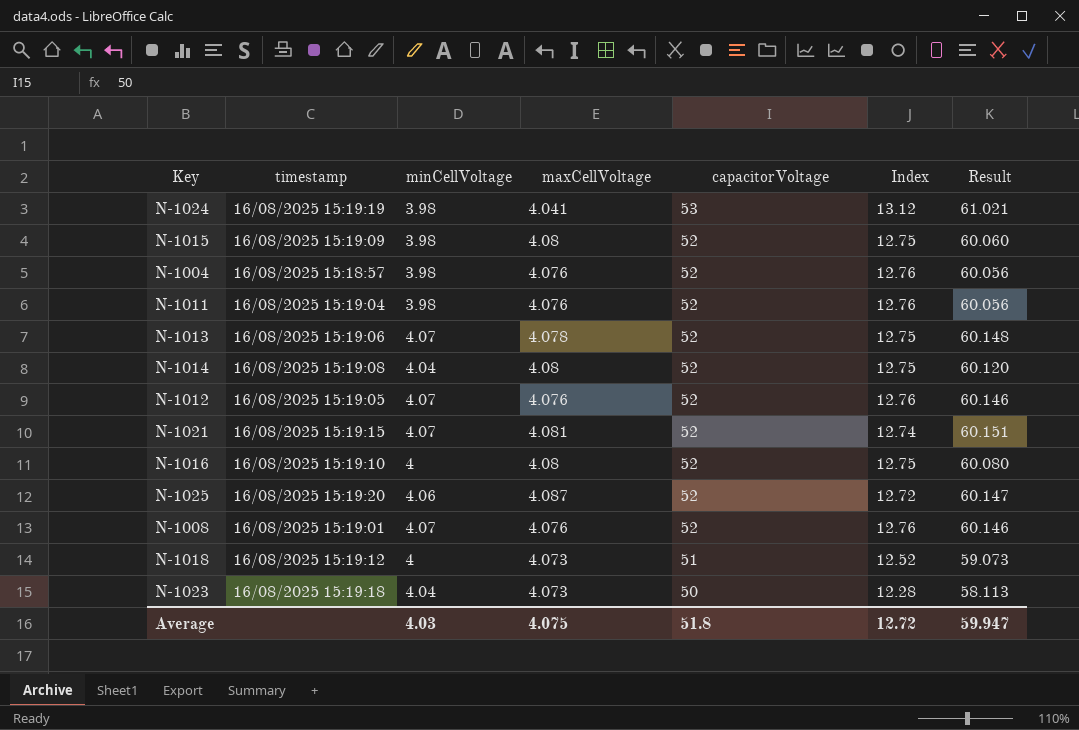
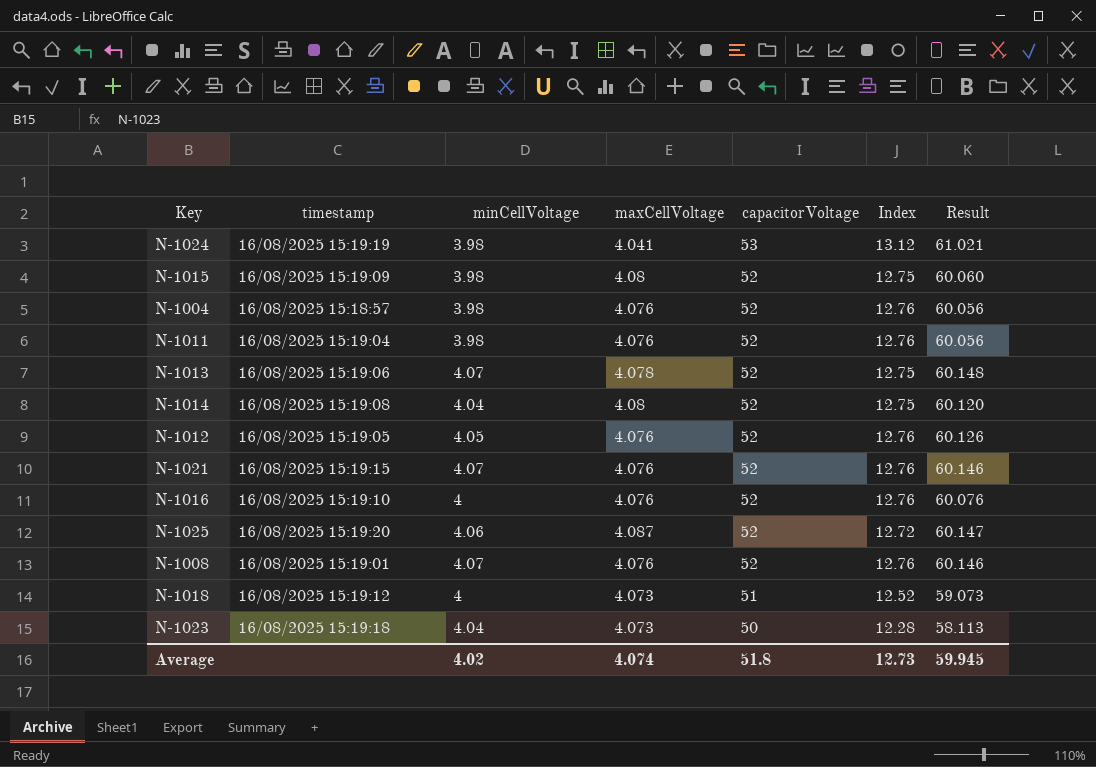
N-1012 | minCellVoltage: 4.07 -> 4.05
N-1012 | Result: 60.146 -> 60.126
N-1021 | maxCellVoltage: 4.081 -> 4.076
N-1021 | Index: 12.74 -> 12.76
N-1021 | Result: 60.151 -> 60.146
N-1016 | maxCellVoltage: 4.08 -> 4.076
N-1016 | Index: 12.75 -> 12.76
N-1016 | Result: 60.080 -> 60.076
Average | minCellVoltage: 4.03 -> 4.02
Average | maxCellVoltage: 4.075 -> 4.074
Average | Index: 12.72 -> 12.73
Average | Result: 59.947 -> 59.945

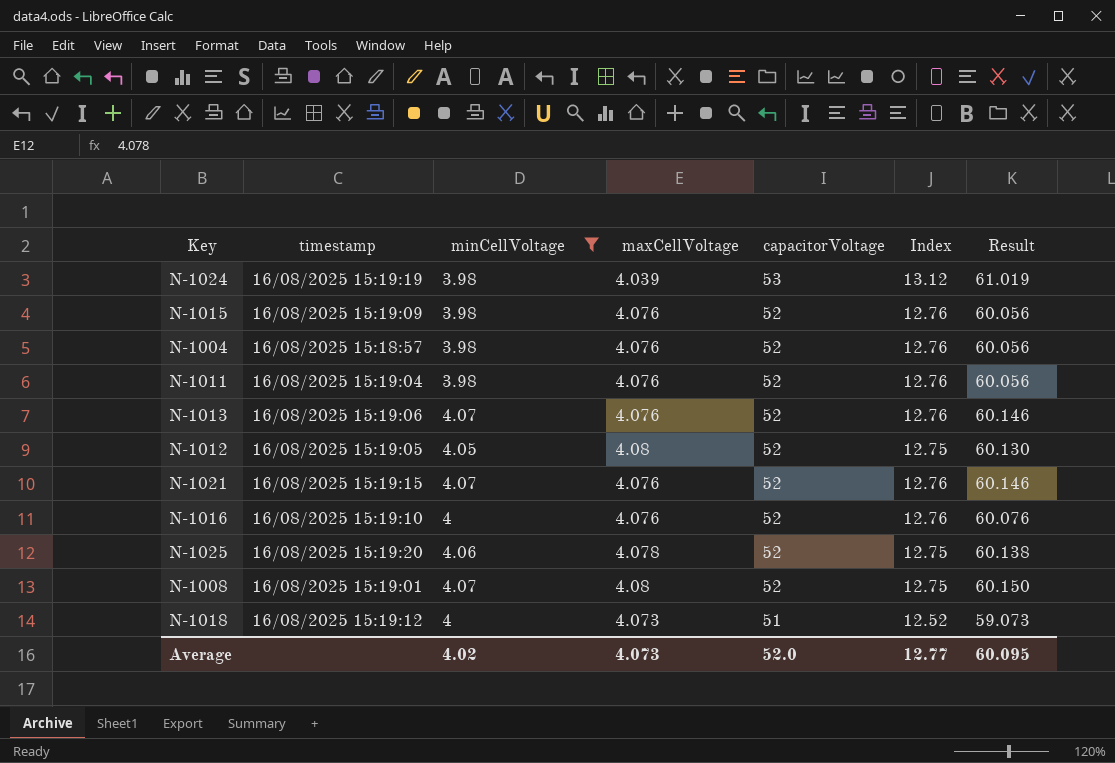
filter: none -> minCellVoltage != 4.04
N-1024 | maxCellVoltage: 4.041 -> 4.039
N-1024 | Result: 61.021 -> 61.019
N-1015 | maxCellVoltage: 4.08 -> 4.076
N-1015 | Index: 12.75 -> 12.76
N-1015 | Result: 60.060 -> 60.056
N-1013 | maxCellVoltage: 4.078 -> 4.076
N-1013 | Index: 12.75 -> 12.76
N-1013 | Result: 60.148 -> 60.146
N-1012 | maxCellVoltage: 4.076 -> 4.08
N-1012 | Index: 12.76 -> 12.75
N-1012 | Result: 60.126 -> 60.130
N-1025 | maxCellVoltage: 4.087 -> 4.078
N-1025 | Index: 12.72 -> 12.75
N-1025 | Result: 60.147 -> 60.138
N-1008 | maxCellVoltage: 4.076 -> 4.08
N-1008 | Index: 12.76 -> 12.75
N-1008 | Result: 60.146 -> 60.150
Average | maxCellVoltage: 4.074 -> 4.073
Average | capacitorVoltage: 51.8 -> 52.0
Average | Index: 12.73 -> 12.77
Average | Result: 59.945 -> 60.095

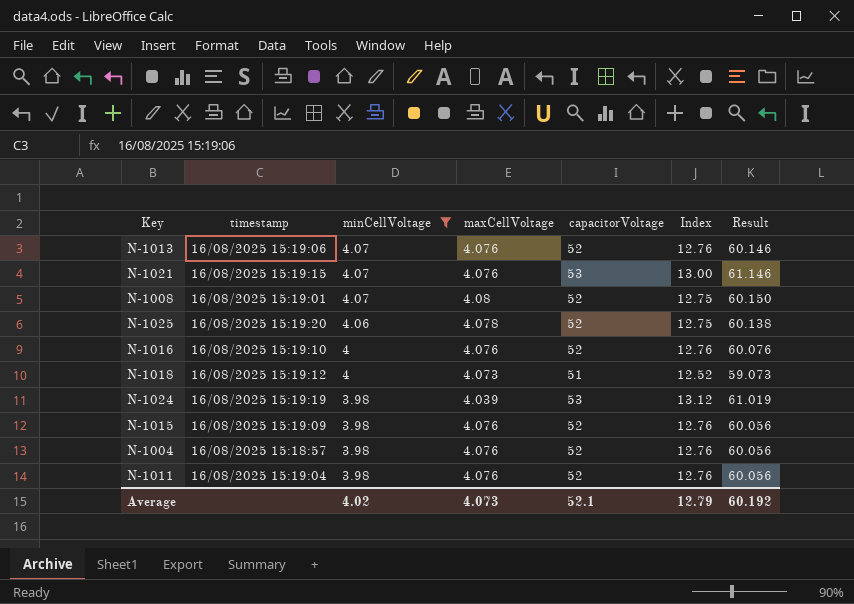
row order: capacitorVoltage descending -> minCellVoltage descending
row N-1012: 16/08/2025 15:19:05 | 4.05 | 4.08 | 52 | 12.75 | 60.130 -> none
N-1021 | capacitorVoltage: 52 -> 53
N-1021 | Index: 12.76 -> 13.00
N-1021 | Result: 60.146 -> 61.146
Average | capacitorVoltage: 52.0 -> 52.1
Average | Index: 12.77 -> 12.79
Average | Result: 60.095 -> 60.192

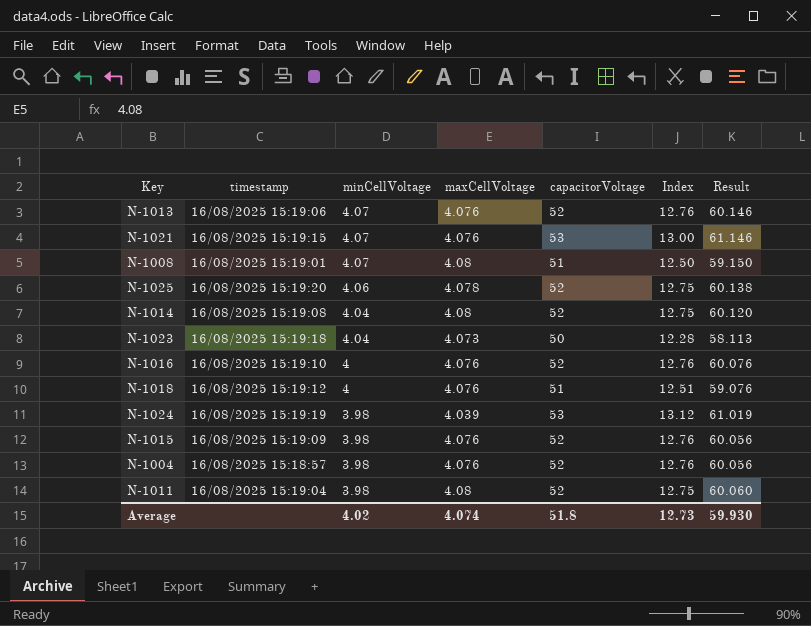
filter: minCellVoltage != 4.04 -> none
N-1008 | capacitorVoltage: 52 -> 51
N-1008 | Index: 12.75 -> 12.50
N-1008 | Result: 60.150 -> 59.150
N-1018 | maxCellVoltage: 4.073 -> 4.076
N-1018 | Index: 12.52 -> 12.51
N-1018 | Result: 59.073 -> 59.076
N-1011 | maxCellVoltage: 4.076 -> 4.08
N-1011 | Index: 12.76 -> 12.75
N-1011 | Result: 60.056 -> 60.060
Average | maxCellVoltage: 4.073 -> 4.074
Average | capacitorVoltage: 52.1 -> 51.8
Average | Index: 12.79 -> 12.73
Average | Result: 60.192 -> 59.930

